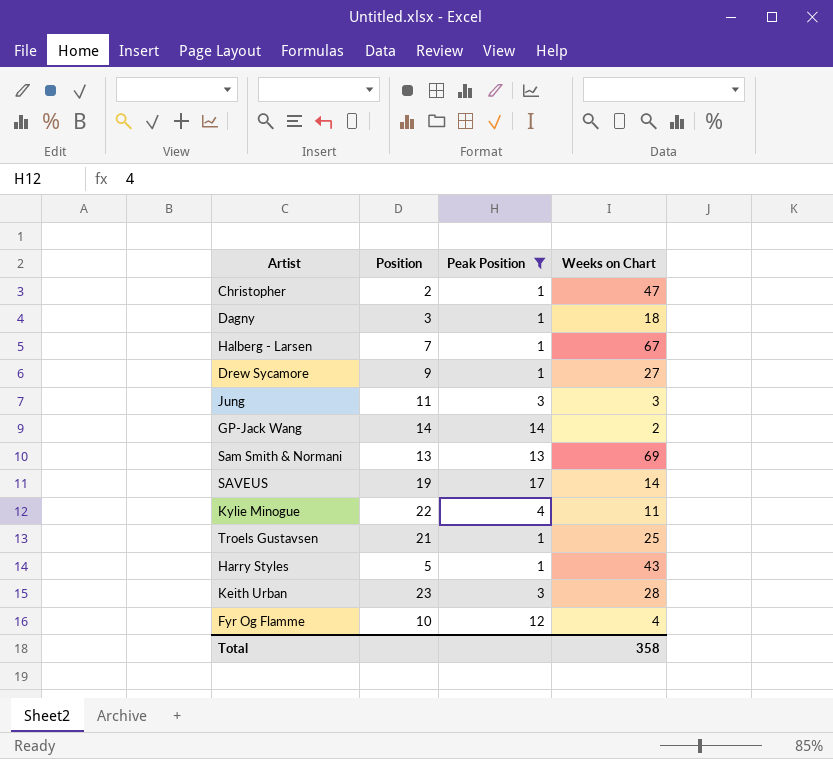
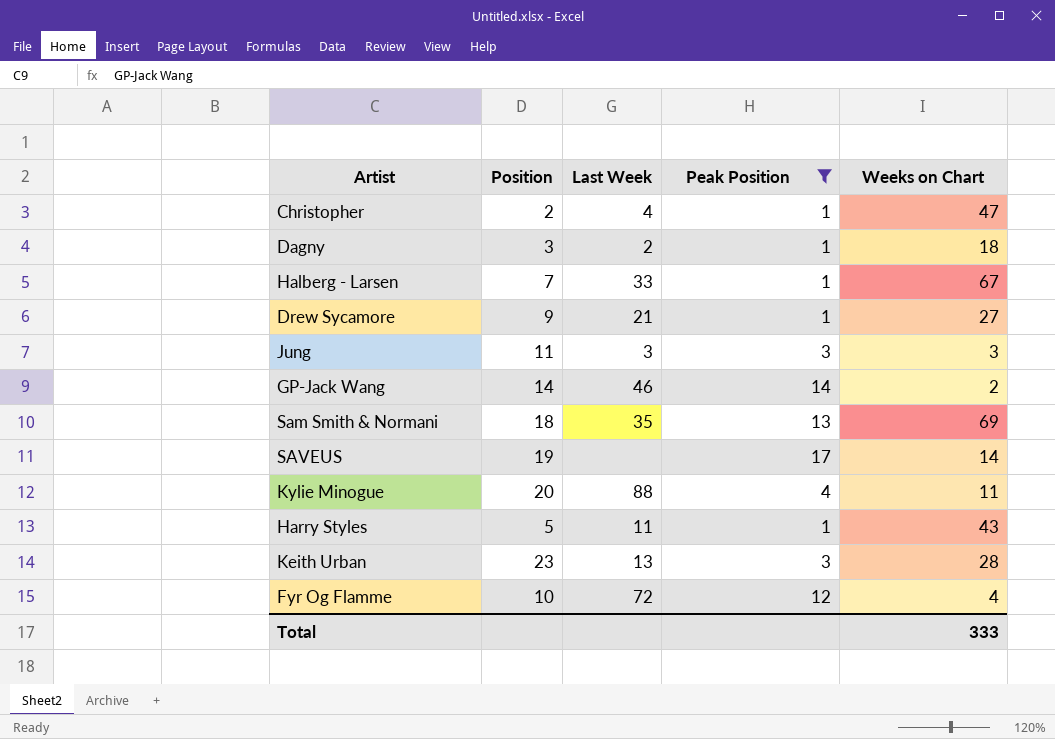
column Last Week | position: none -> 3
row Troels Gustavsen: 21 | 1 | 25 -> none
Sam Smith & Normani | Position: 13 -> 18
Kylie Minogue | Position: 22 -> 20
Total | Weeks on Chart: 358 -> 333

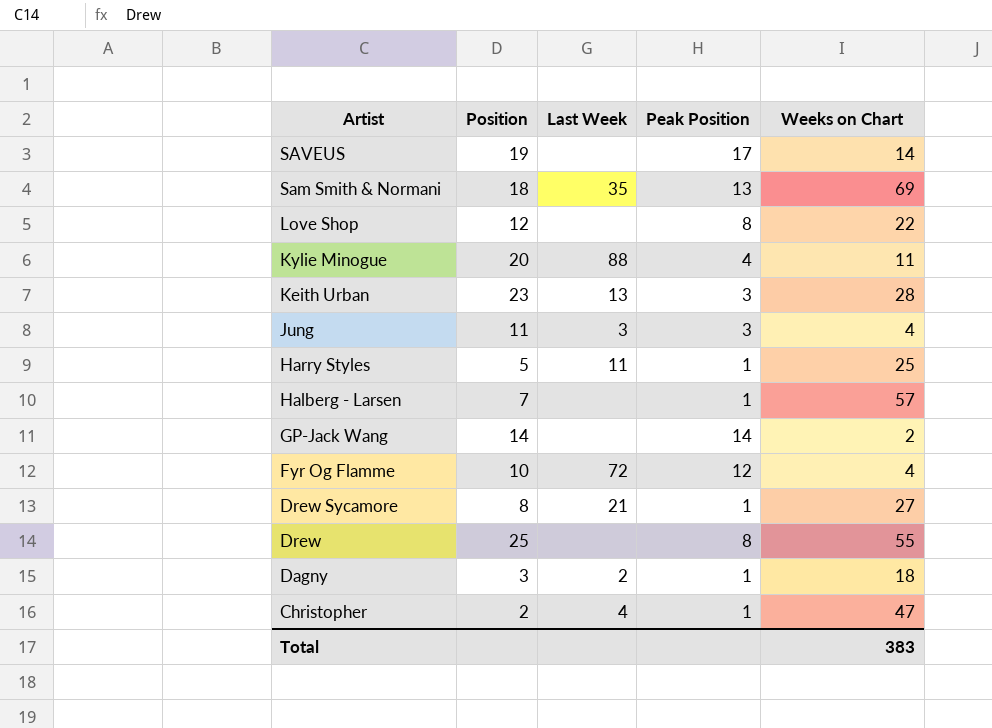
filter: Peak Position != 8 -> none
row order: none -> Artist descending
Jung | Weeks on Chart: 3 -> 4
Harry Styles | Weeks on Chart: 43 -> 25
Halberg - Larsen | Last Week: 33 -> none
Halberg - Larsen | Weeks on Chart: 67 -> 57
GP-Jack Wang | Last Week: 46 -> none
Drew Sycamore | Position: 9 -> 8
Total | Weeks on Chart: 333 -> 383

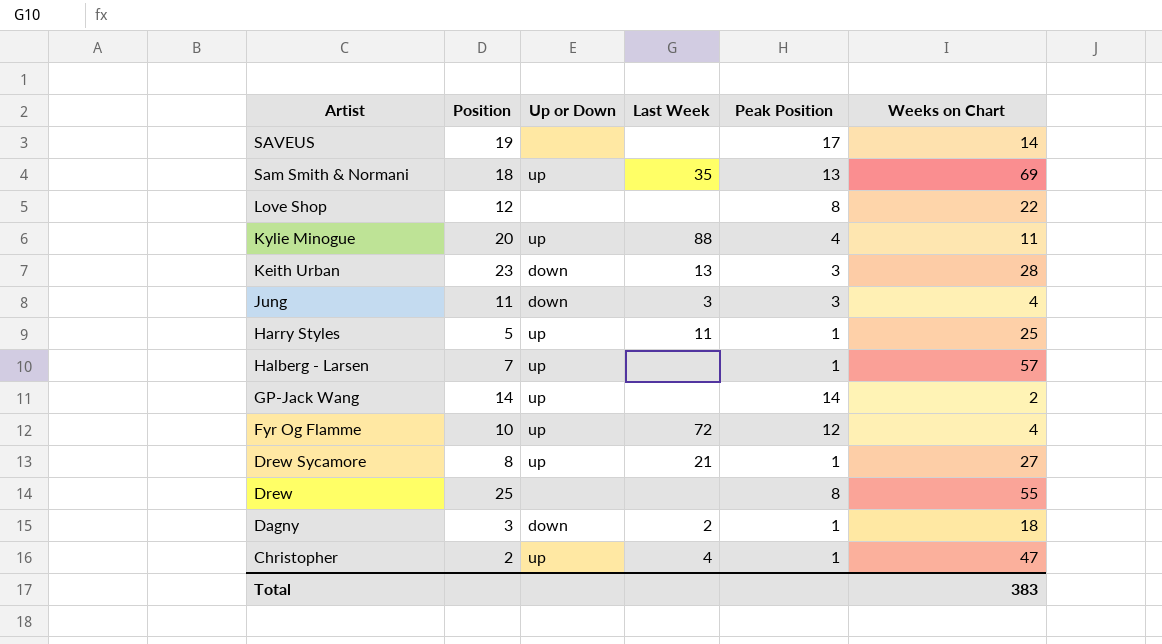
column Up or Down | position: none -> 3

